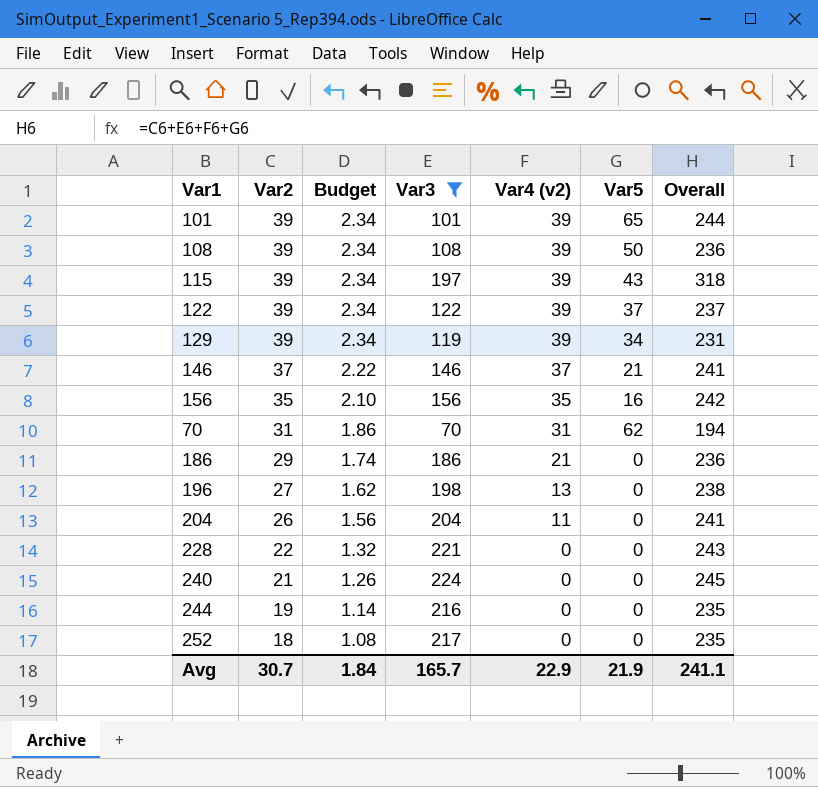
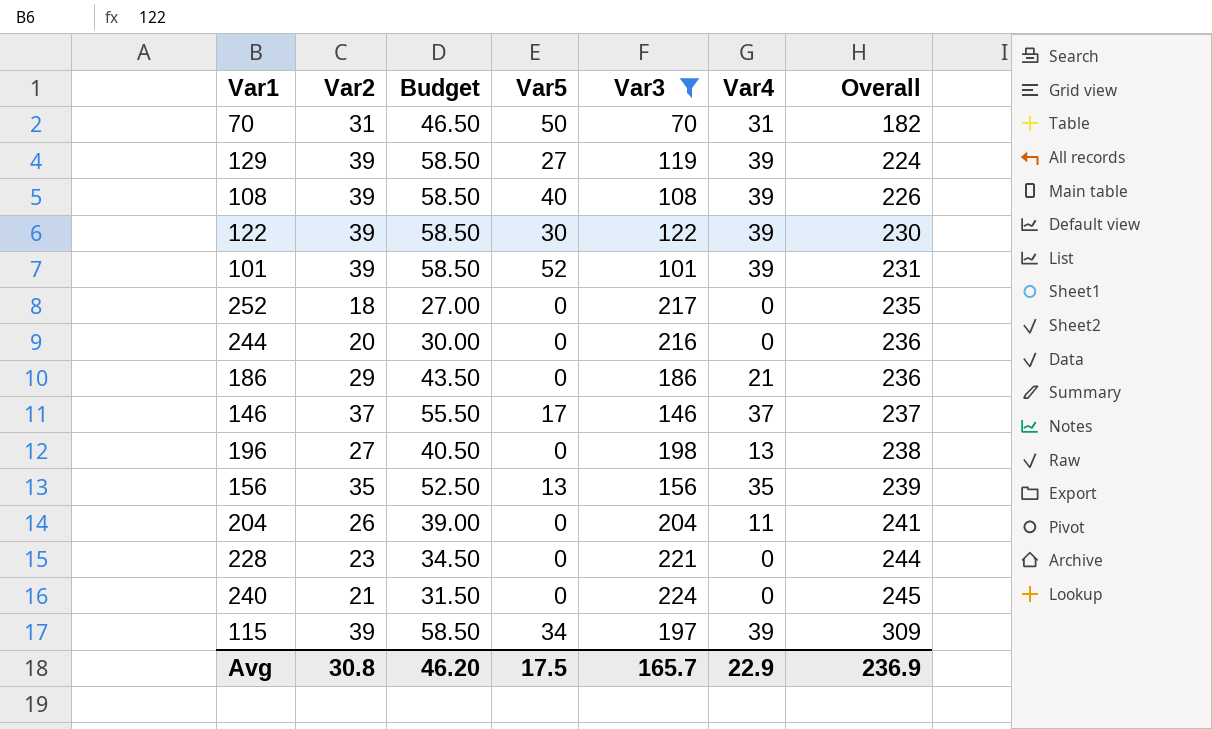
row order: Var2 descending -> Overall ascending
column Budget | formula: [Var2] * 0.06 -> [Var2] * 1.5
column Var5 | position: 6 -> 4
column name: Var4 (v2) -> Var4
70 | Var5: 62 -> 50
70 | Overall: 194 -> 182
129 | Var5: 34 -> 27
129 | Overall: 231 -> 224
108 | Var5: 50 -> 40
108 | Overall: 236 -> 226
122 | Var5: 37 -> 30
122 | Overall: 237 -> 230
101 | Var5: 65 -> 52
101 | Overall: 244 -> 231
244 | Var2: 19 -> 20
244 | Overall: 235 -> 236
146 | Var5: 21 -> 17
146 | Overall: 241 -> 237
156 | Var5: 16 -> 13
156 | Overall: 242 -> 239
228 | Var2: 22 -> 23
228 | Overall: 243 -> 244
115 | Var5: 43 -> 34
115 | Overall: 318 -> 309
Avg | Var2: 30.7 -> 30.8
Avg | Budget: 1.84 -> 46.20
Avg | Var5: 21.9 -> 17.5
Avg | Overall: 241.1 -> 236.9

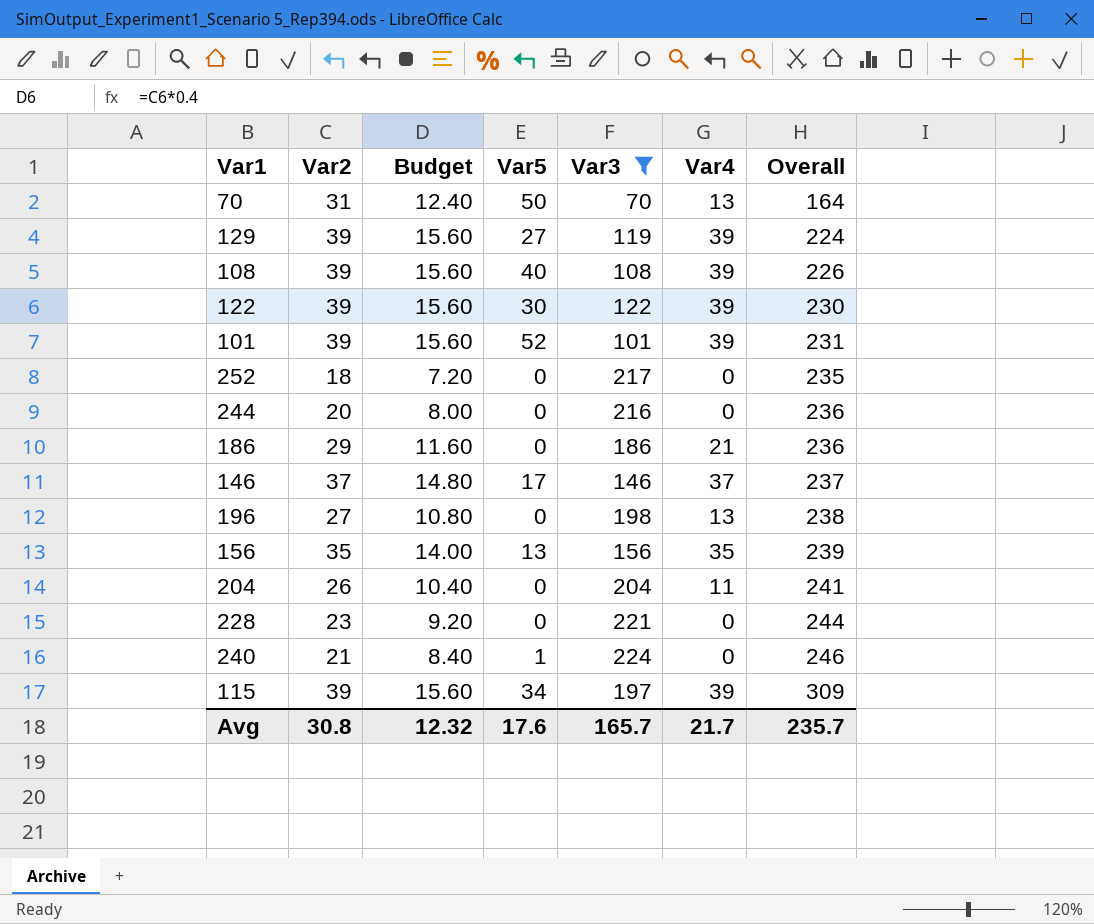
column Budget | formula: [Var2] * 1.5 -> [Var2] * 0.4
70 | Var4: 31 -> 13
70 | Overall: 182 -> 164
240 | Var5: 0 -> 1
240 | Overall: 245 -> 246
Avg | Budget: 46.20 -> 12.32
Avg | Var5: 17.5 -> 17.6
Avg | Var4: 22.9 -> 21.7
Avg | Overall: 236.9 -> 235.7

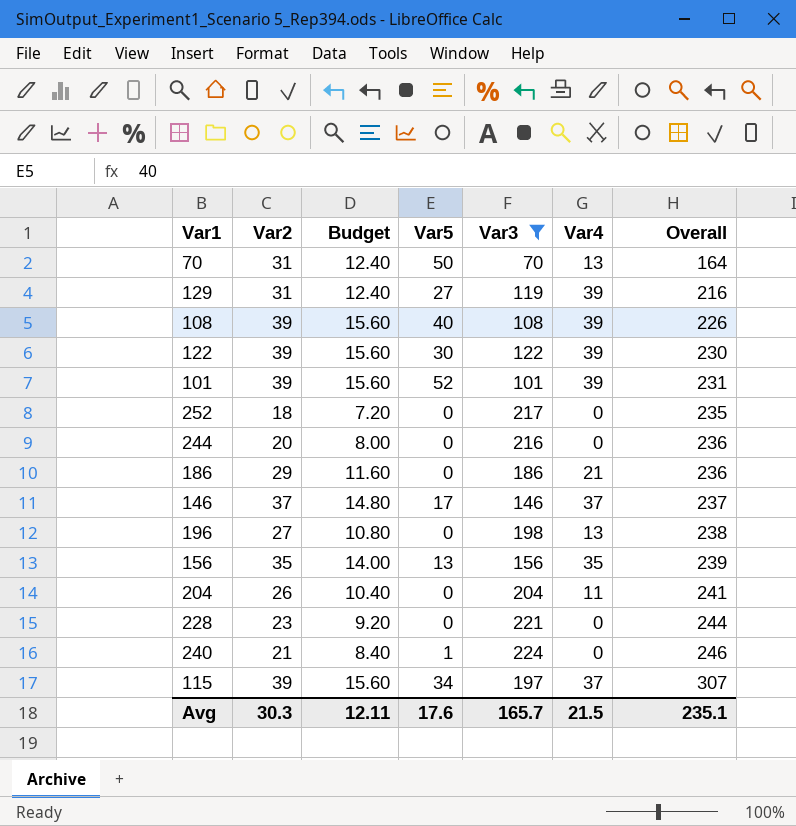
129 | Var2: 39 -> 31
129 | Budget: 15.60 -> 12.40
129 | Overall: 224 -> 216
115 | Var4: 39 -> 37
115 | Overall: 309 -> 307
Avg | Var2: 30.8 -> 30.3
Avg | Budget: 12.32 -> 12.11
Avg | Var4: 21.7 -> 21.5
Avg | Overall: 235.7 -> 235.1

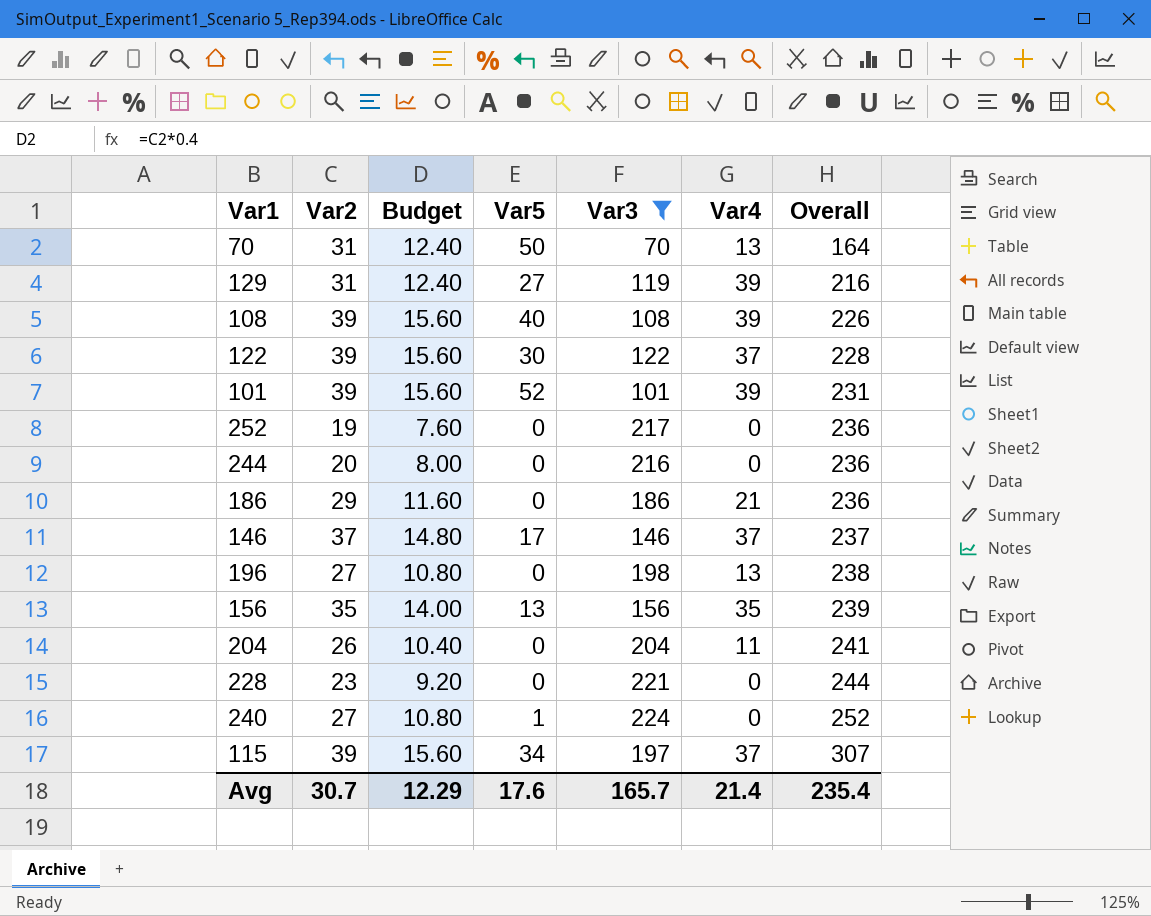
122 | Var4: 39 -> 37
122 | Overall: 230 -> 228
252 | Var2: 18 -> 19
252 | Budget: 7.20 -> 7.60
252 | Overall: 235 -> 236
240 | Var2: 21 -> 27
240 | Budget: 8.40 -> 10.80
240 | Overall: 246 -> 252
Avg | Var2: 30.3 -> 30.7
Avg | Budget: 12.11 -> 12.29
Avg | Var4: 21.5 -> 21.4
Avg | Overall: 235.1 -> 235.4

